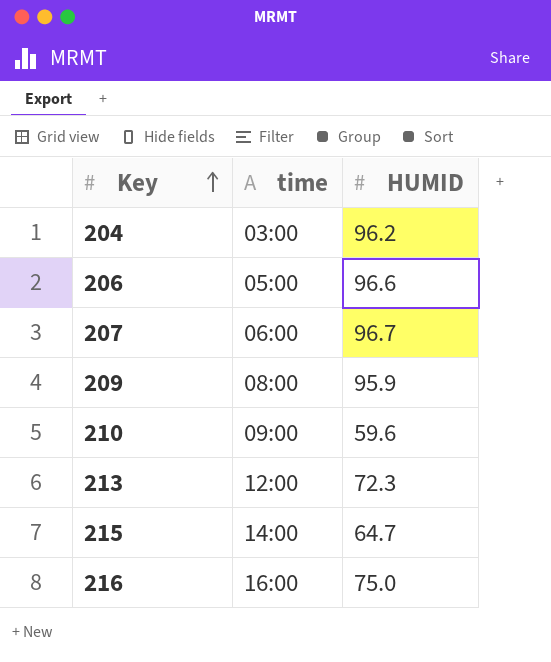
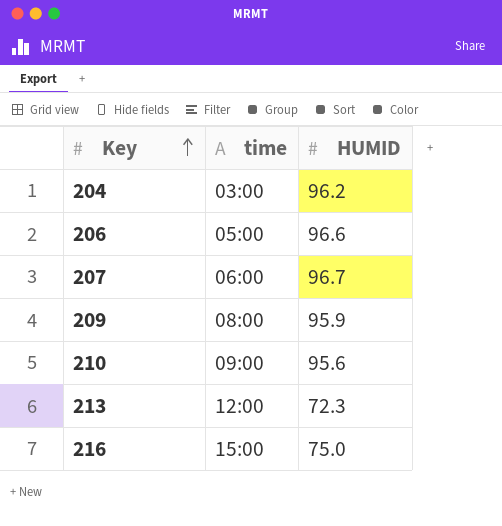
row 215: 14:00 | 64.7 -> none
210 | HUMID: 59.6 -> 95.6
216 | time: 16:00 -> 15:00

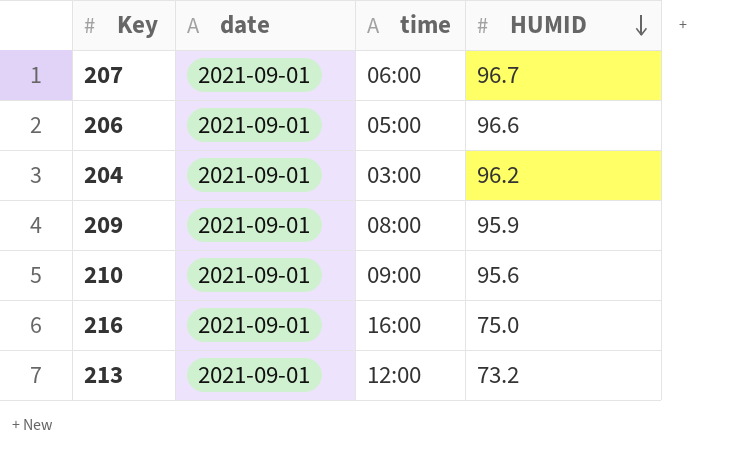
row order: Key ascending -> HUMID descending
column date | position: none -> 2
216 | time: 15:00 -> 16:00
213 | HUMID: 72.3 -> 73.2

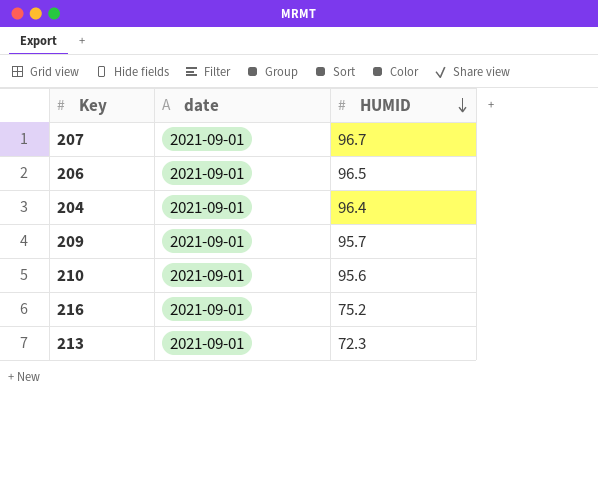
column time | position: 3 -> none
206 | HUMID: 96.6 -> 96.5
204 | HUMID: 96.2 -> 96.4
209 | HUMID: 95.9 -> 95.7
216 | HUMID: 75.0 -> 75.2
213 | HUMID: 73.2 -> 72.3

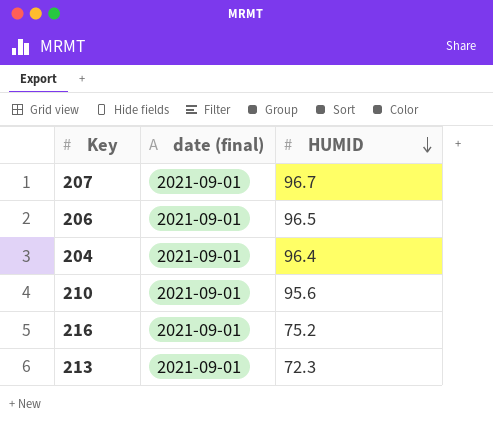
column name: date -> date (final)
row 209: 2021-09-01 | 95.7 -> none

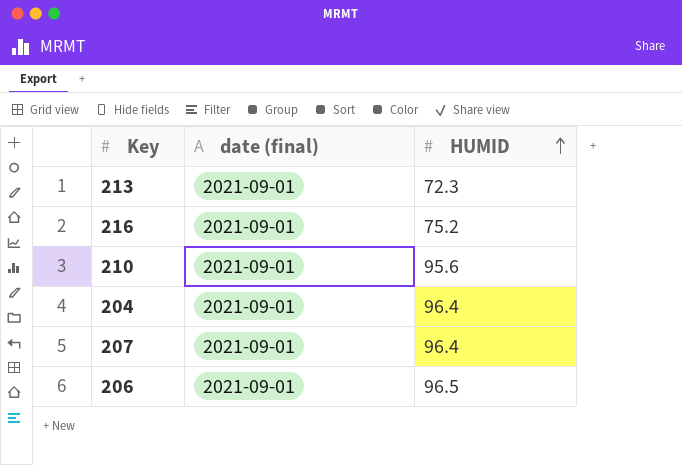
row order: HUMID descending -> HUMID ascending
207 | HUMID: 96.7 -> 96.4

